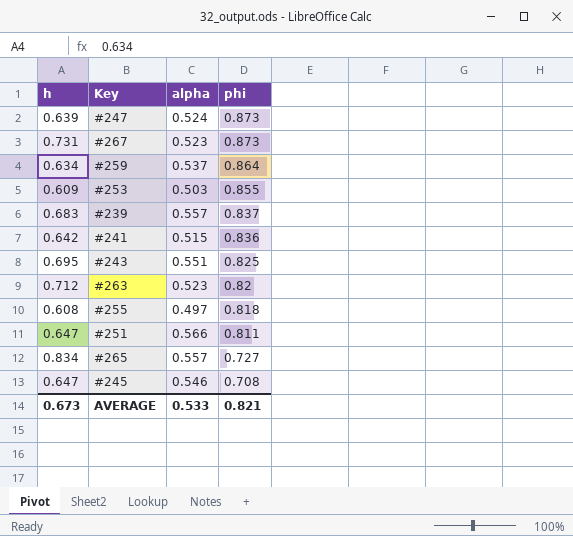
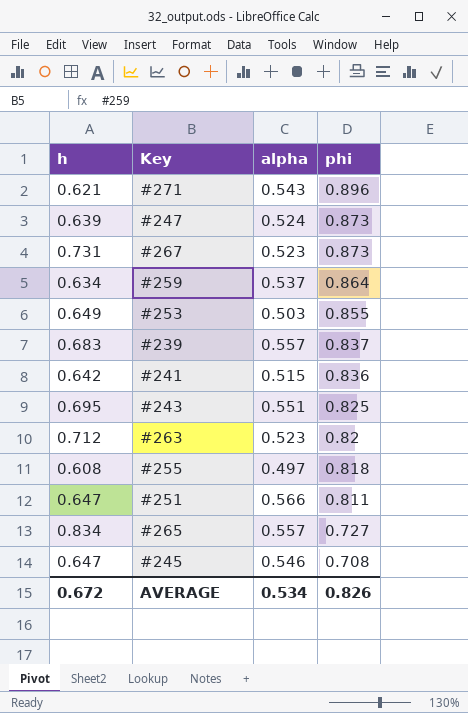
row #271: none -> 0.621 | 0.543 | 0.896
#253 | h: 0.609 -> 0.649
AVERAGE | h: 0.673 -> 0.672
AVERAGE | alpha: 0.533 -> 0.534
AVERAGE | phi: 0.821 -> 0.826

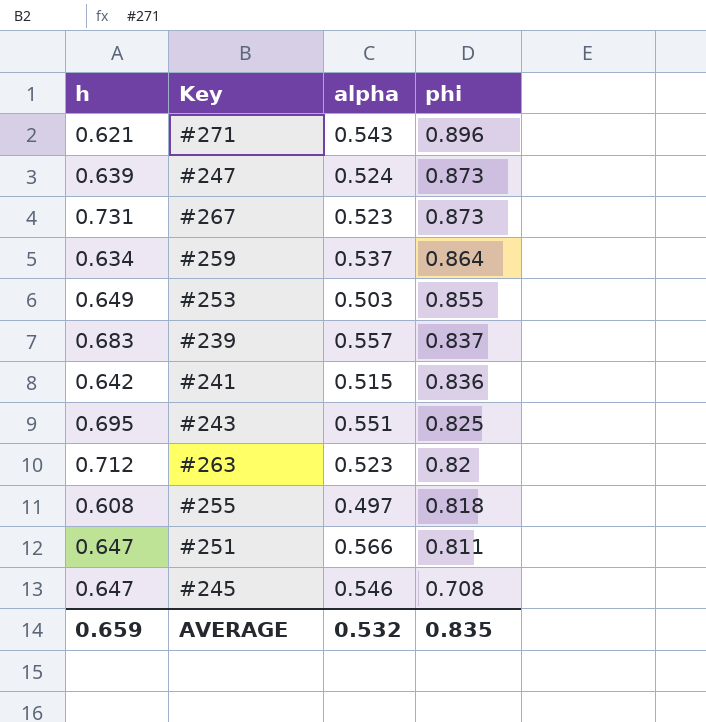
row #265: 0.834 | 0.557 | 0.727 -> none
AVERAGE | h: 0.672 -> 0.659
AVERAGE | alpha: 0.534 -> 0.532
AVERAGE | phi: 0.826 -> 0.835

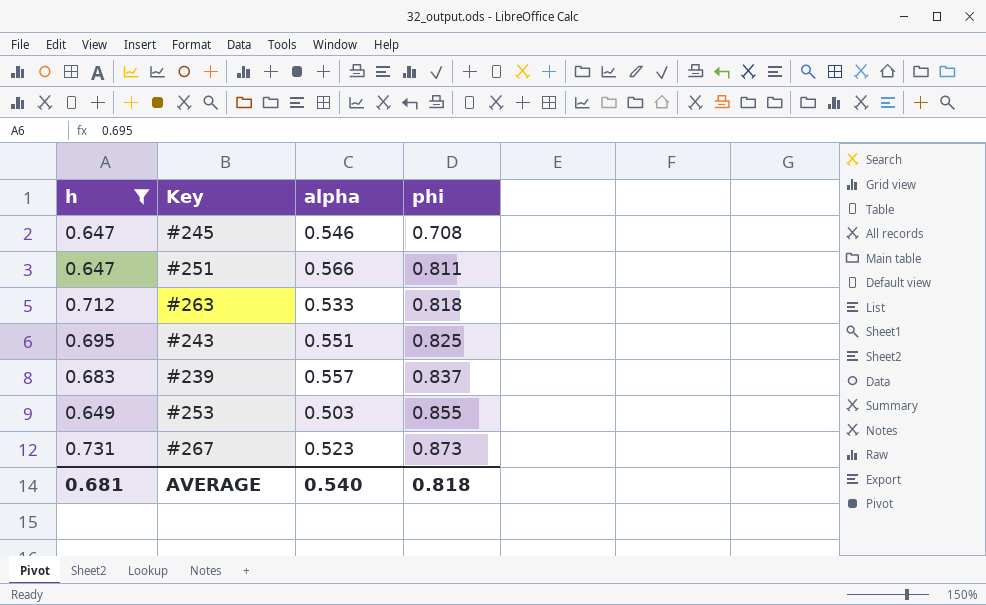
filter: none -> h >= 0.647
row order: phi descending -> phi ascending
#263 | alpha: 0.523 -> 0.533
#263 | phi: 0.82 -> 0.818
AVERAGE | h: 0.659 -> 0.681
AVERAGE | alpha: 0.532 -> 0.540
AVERAGE | phi: 0.835 -> 0.818

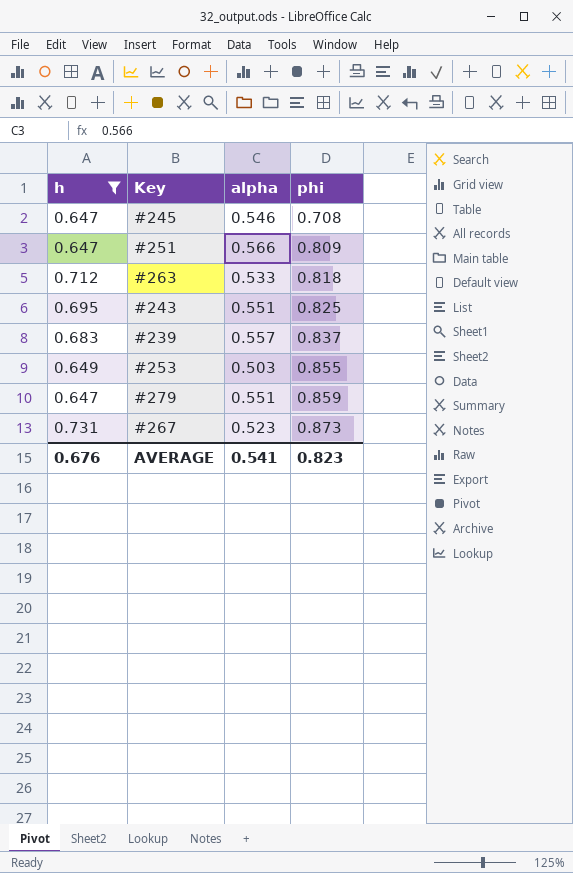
#251 | phi: 0.811 -> 0.809
row #279: none -> 0.647 | 0.551 | 0.859
AVERAGE | h: 0.681 -> 0.676
AVERAGE | alpha: 0.540 -> 0.541
AVERAGE | phi: 0.818 -> 0.823

